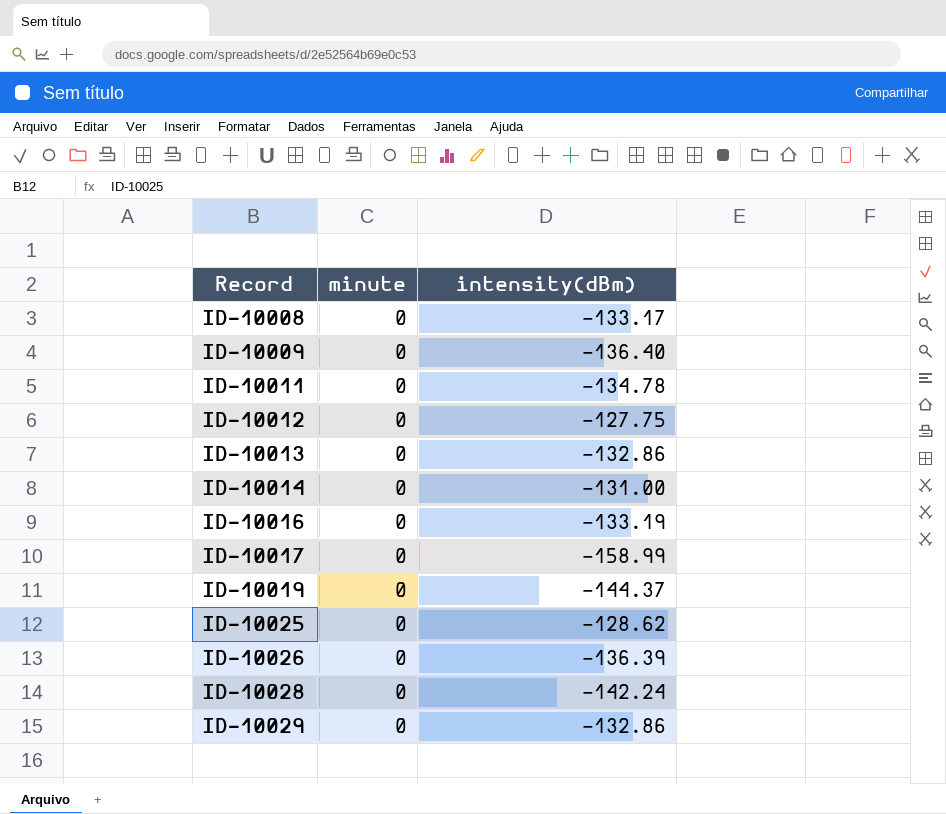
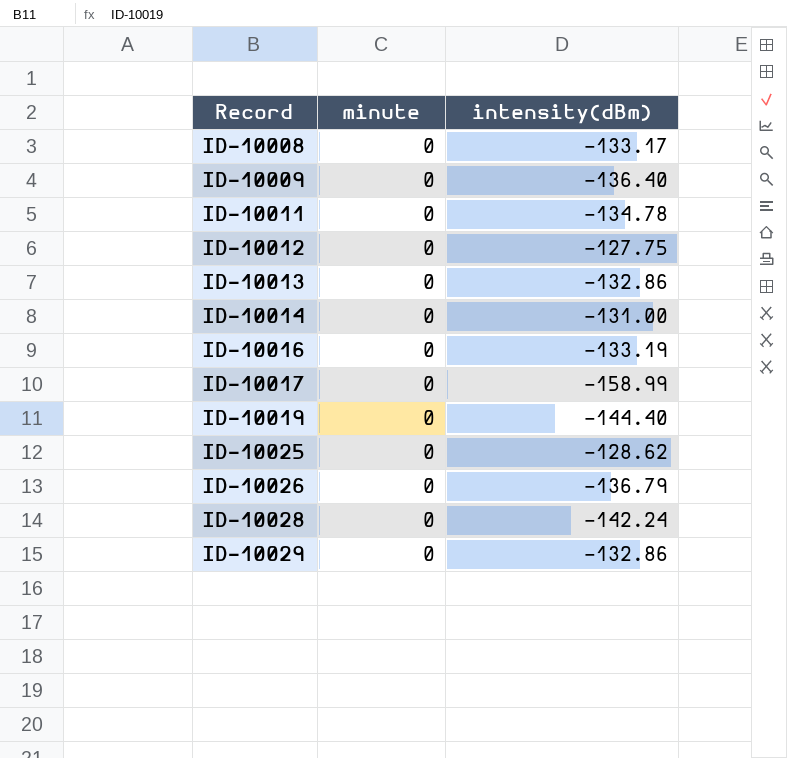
ID-10019 | intensity(dBm): -144.37 -> -144.40
ID-10026 | intensity(dBm): -136.39 -> -136.79

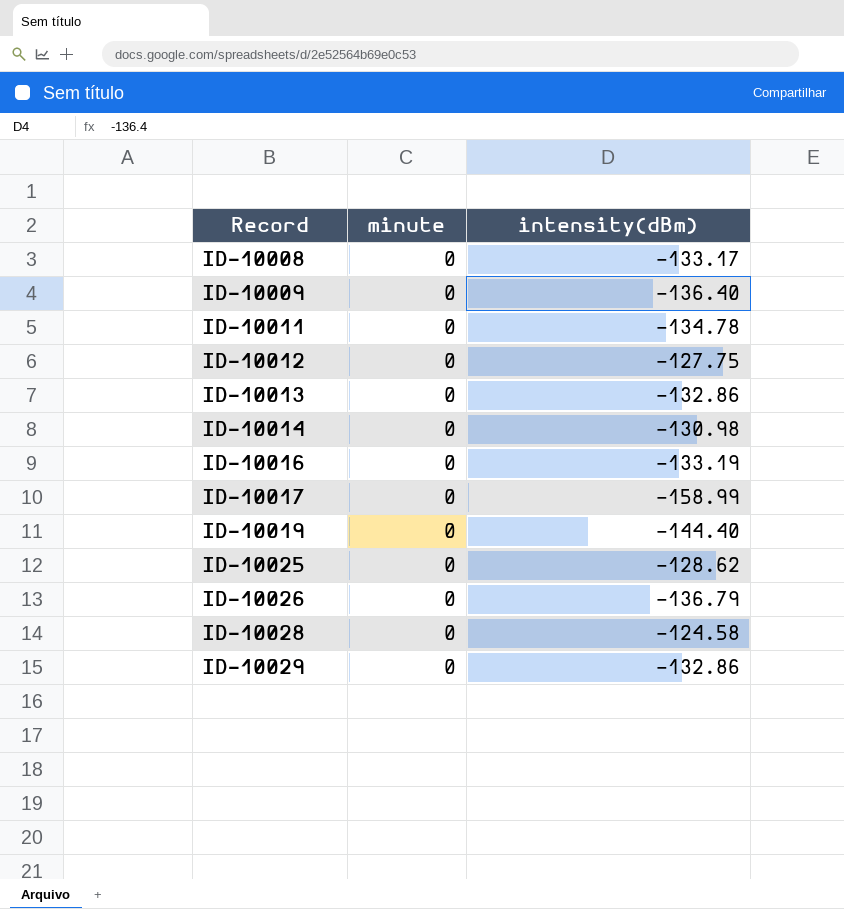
ID-10014 | intensity(dBm): -131.00 -> -130.98
ID-10028 | intensity(dBm): -142.24 -> -124.58

